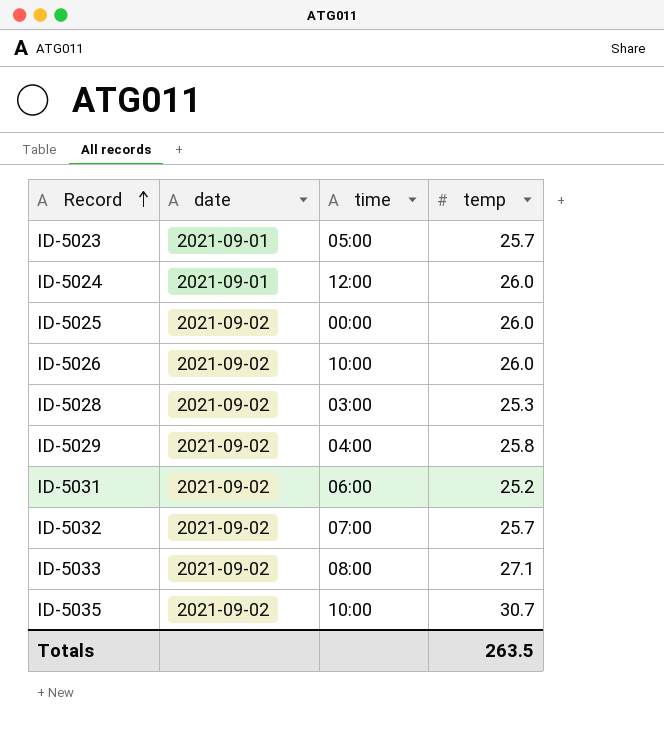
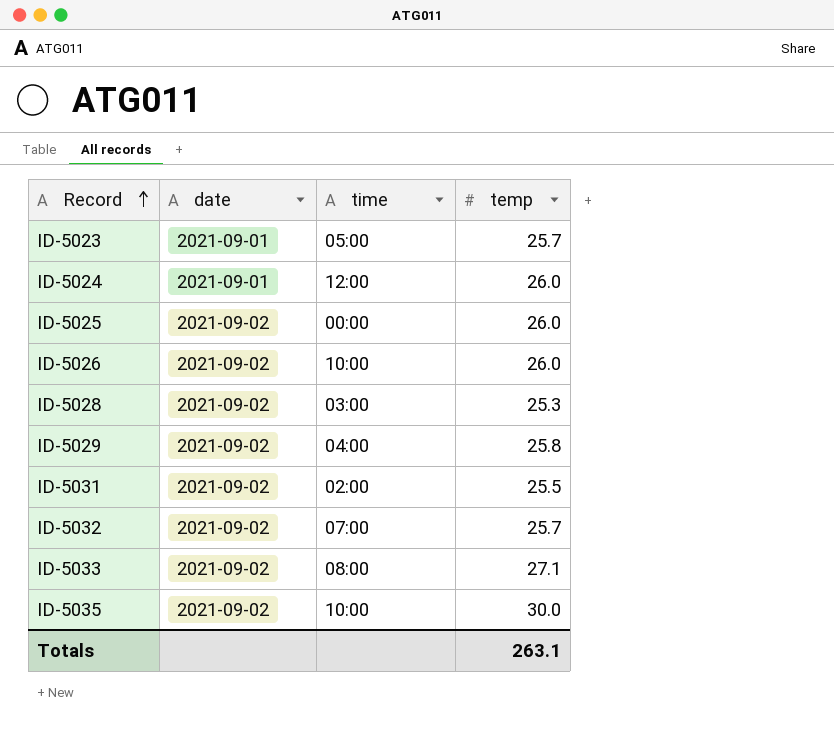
ID-5031 | time: 06:00 -> 02:00
ID-5031 | temp: 25.2 -> 25.5
ID-5035 | temp: 30.7 -> 30.0
Totals | temp: 263.5 -> 263.1

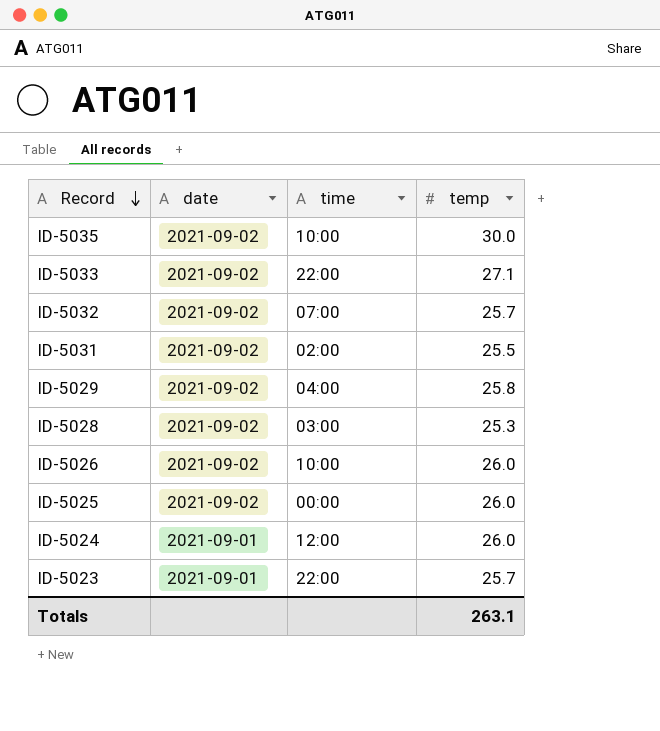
row order: Record ascending -> Record descending
ID-5033 | time: 08:00 -> 22:00
ID-5023 | time: 05:00 -> 22:00

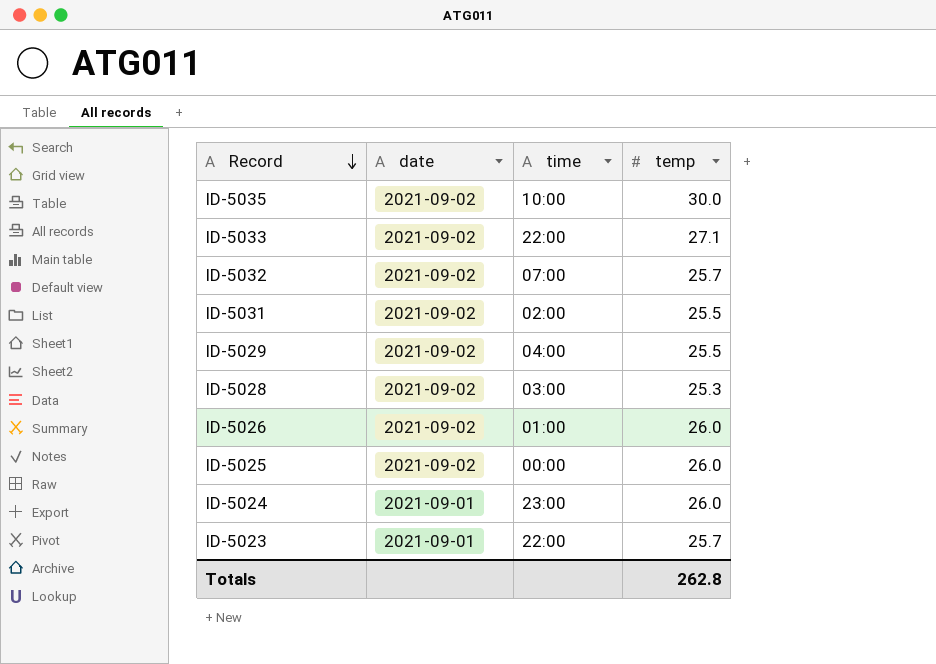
ID-5029 | temp: 25.8 -> 25.5
ID-5026 | time: 10:00 -> 01:00
ID-5024 | time: 12:00 -> 23:00
Totals | temp: 263.1 -> 262.8

